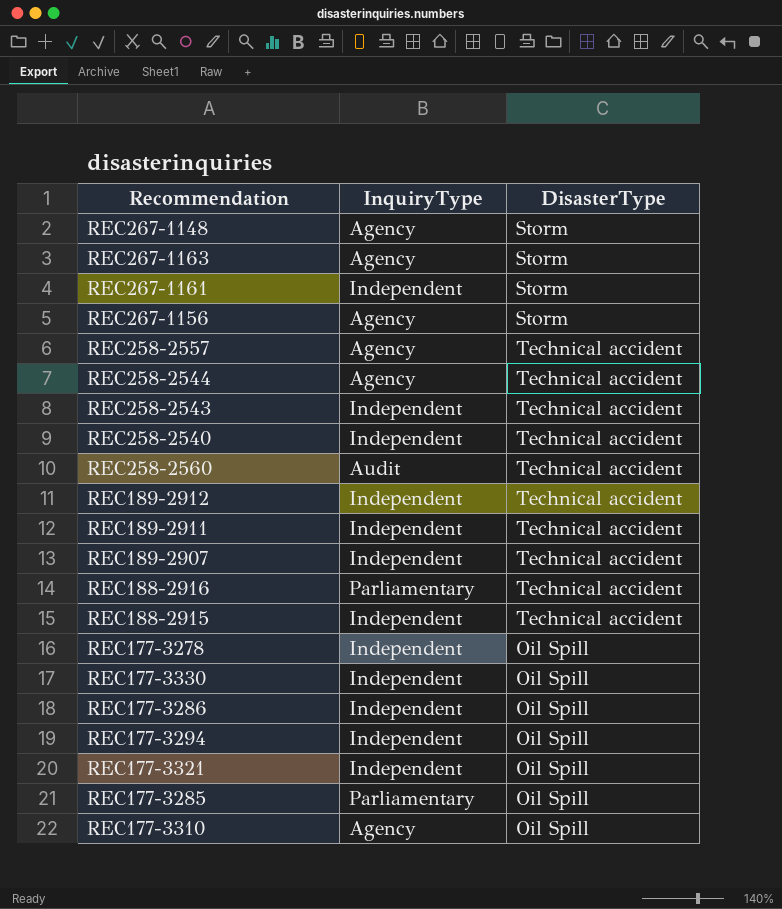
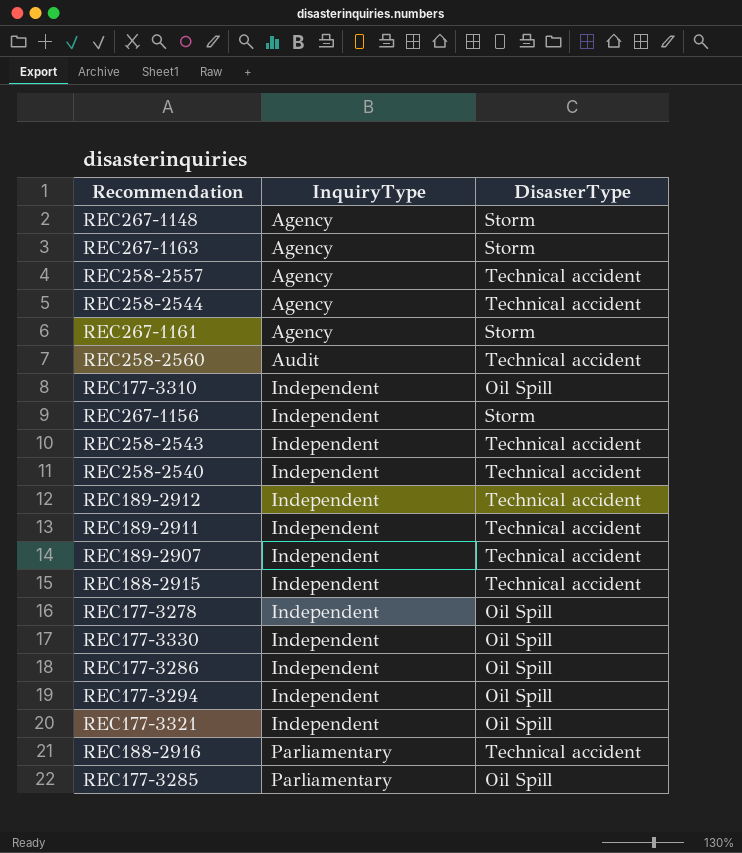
row order: none -> InquiryType ascending
REC267-1161 | InquiryType: Independent -> Agency
REC177-3310 | InquiryType: Agency -> Independent
REC267-1156 | InquiryType: Agency -> Independent

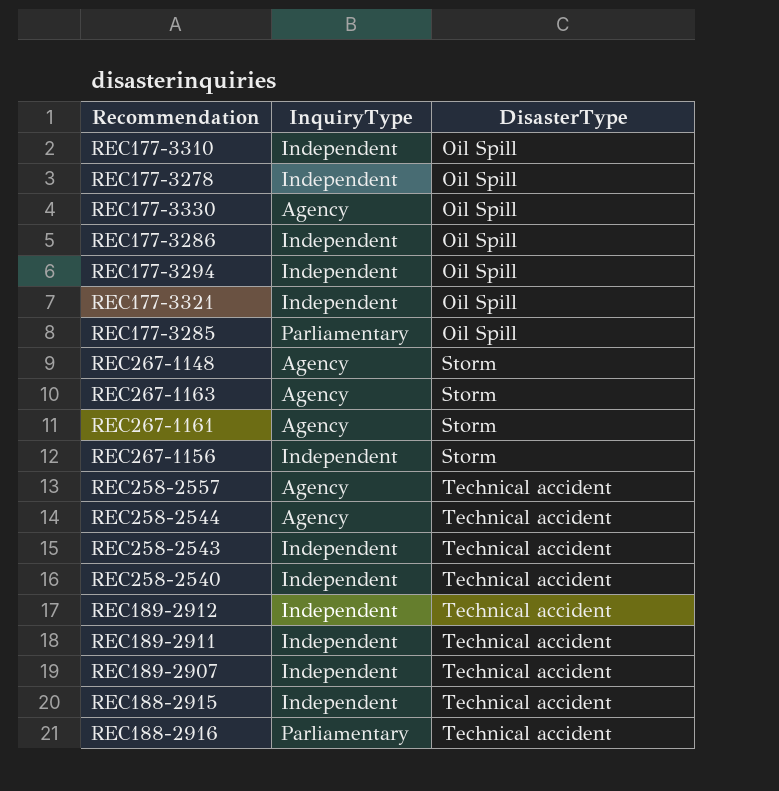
row order: InquiryType ascending -> DisasterType ascending
row REC258-2560: Audit | Technical accident -> none
REC177-3330 | InquiryType: Independent -> Agency

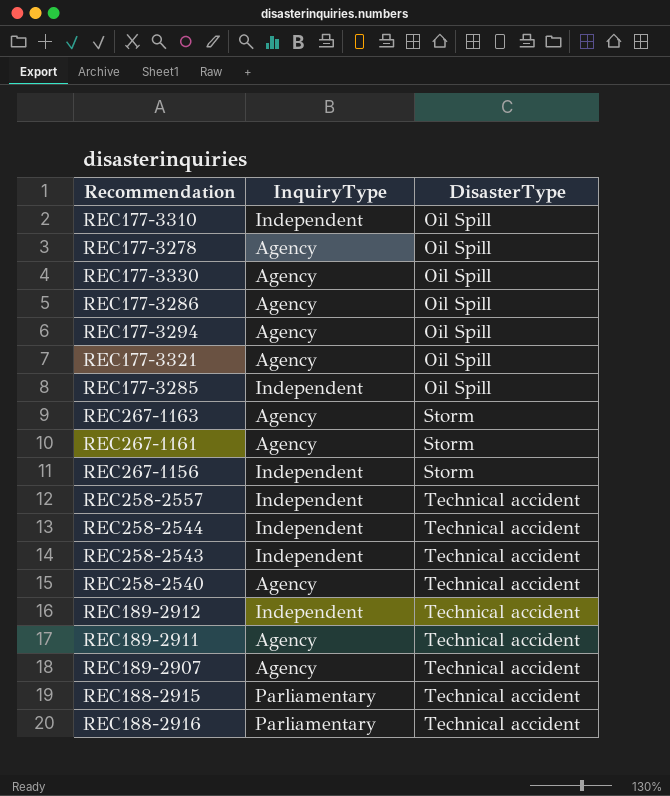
row REC267-1148: Agency | Storm -> none
REC177-3278 | InquiryType: Independent -> Agency
REC177-3286 | InquiryType: Independent -> Agency
REC177-3294 | InquiryType: Independent -> Agency
REC177-3321 | InquiryType: Independent -> Agency
REC177-3285 | InquiryType: Parliamentary -> Independent
REC258-2557 | InquiryType: Agency -> Independent
REC258-2544 | InquiryType: Agency -> Independent
REC258-2540 | InquiryType: Independent -> Agency
REC189-2911 | InquiryType: Independent -> Agency
REC189-2907 | InquiryType: Independent -> Agency
REC188-2915 | InquiryType: Independent -> Parliamentary

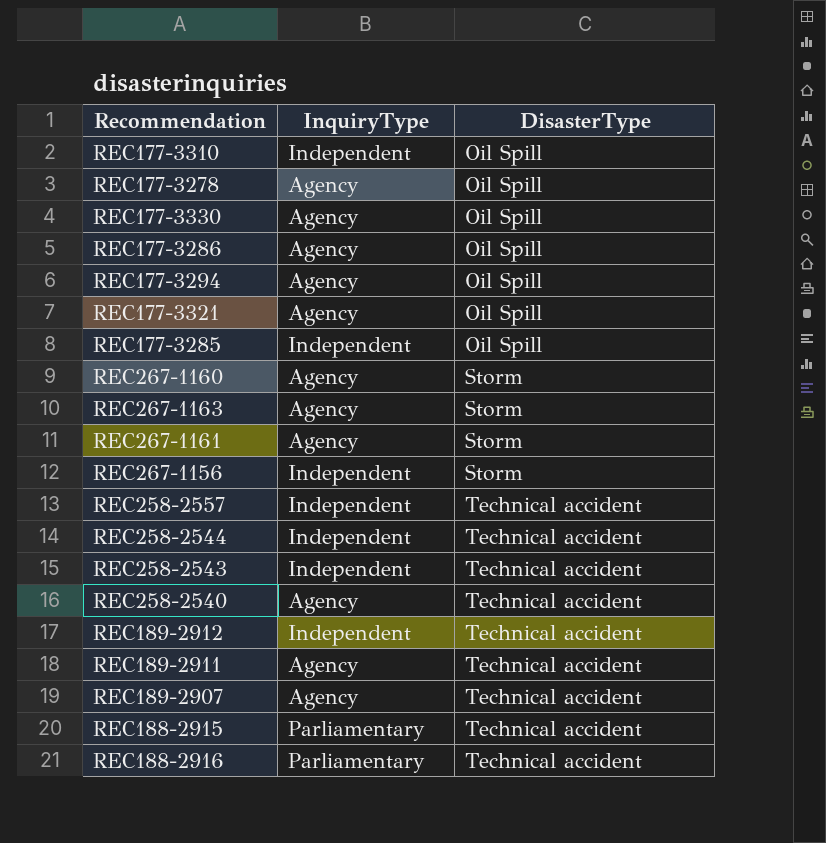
row REC267-1160: none -> Agency | Storm

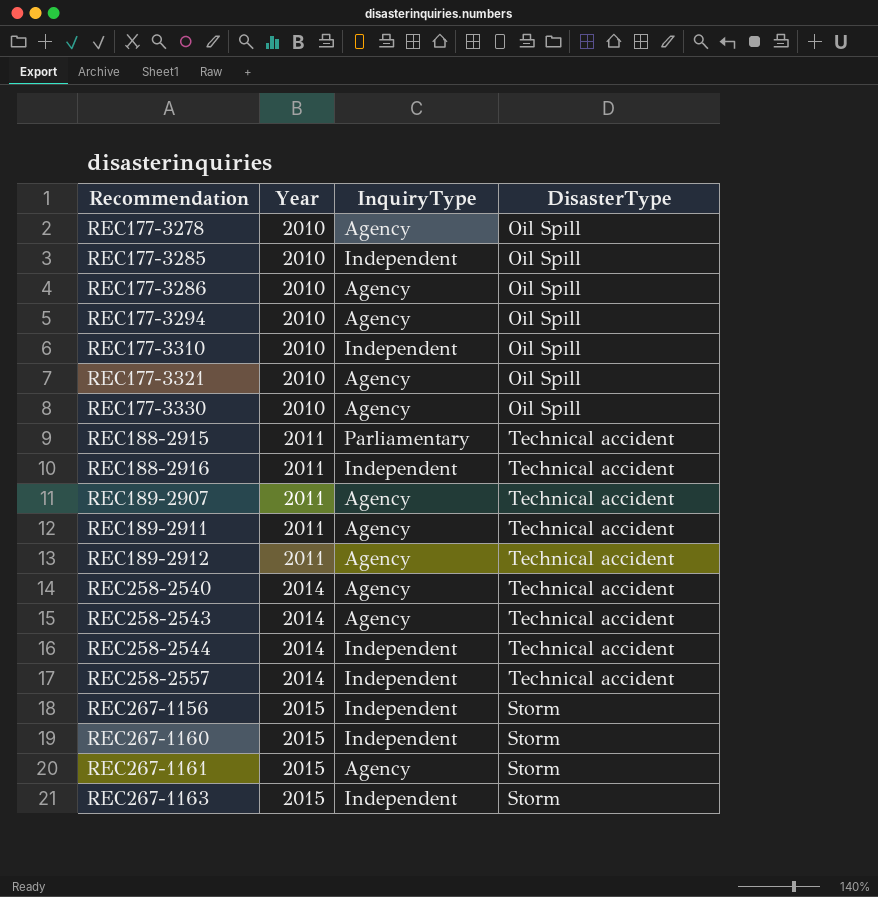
row order: DisasterType ascending -> Recommendation ascending
column Year | position: none -> 2
REC188-2916 | InquiryType: Parliamentary -> Independent
REC189-2912 | InquiryType: Independent -> Agency
REC258-2543 | InquiryType: Independent -> Agency
REC267-1160 | InquiryType: Agency -> Independent
REC267-1163 | InquiryType: Agency -> Independent

